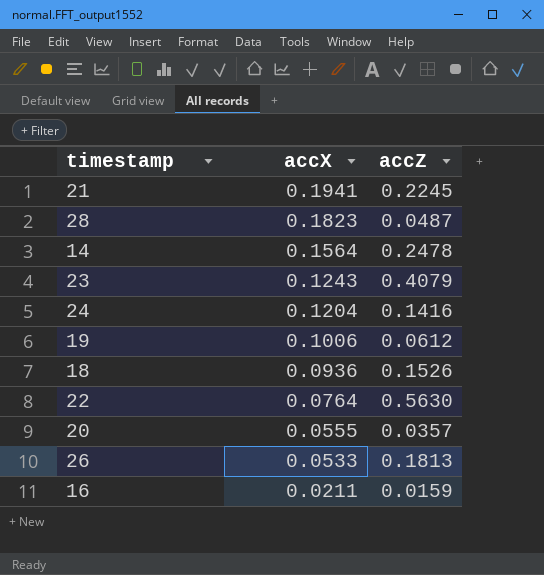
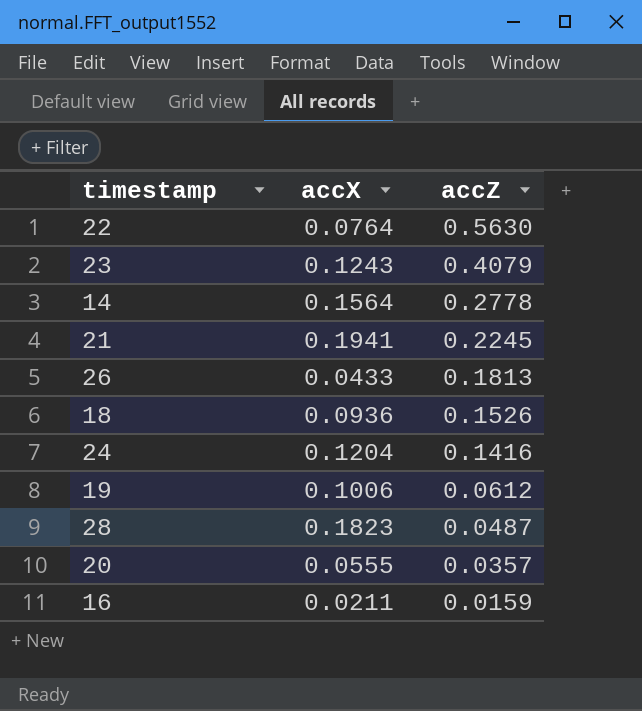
row order: accX descending -> accZ descending
14 | accZ: 0.2478 -> 0.2778
26 | accX: 0.0533 -> 0.0433

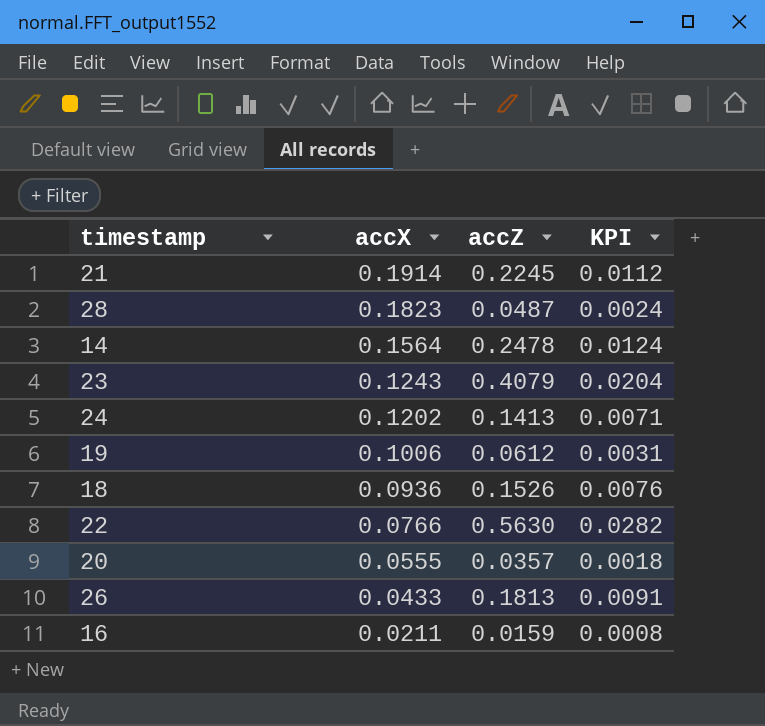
row order: accZ descending -> accX descending
column KPI | formula: none -> [accZ] * 0.05
21 | accX: 0.1941 -> 0.1914
14 | accZ: 0.2778 -> 0.2478
24 | accX: 0.1204 -> 0.1202
24 | accZ: 0.1416 -> 0.1413
22 | accX: 0.0764 -> 0.0766

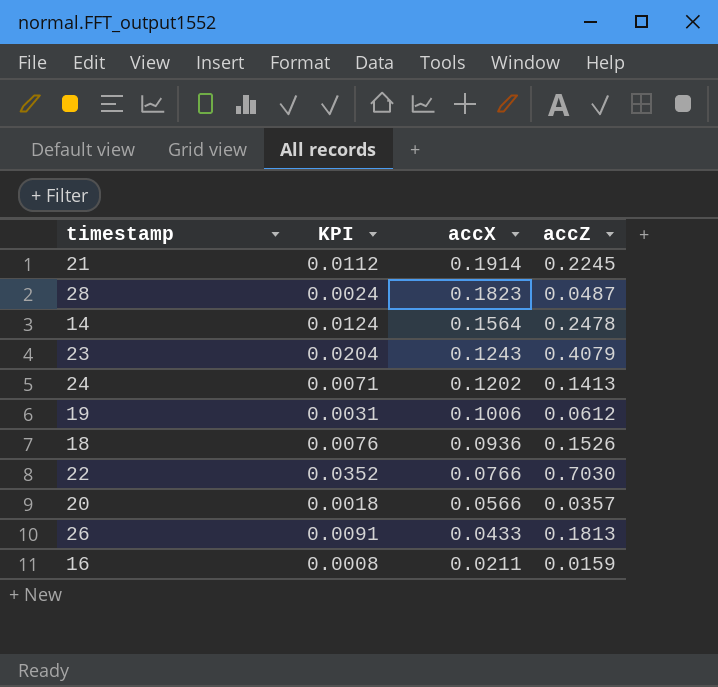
column KPI | position: 4 -> 2
22 | KPI: 0.0282 -> 0.0352
22 | accZ: 0.5630 -> 0.7030
20 | accX: 0.0555 -> 0.0566

